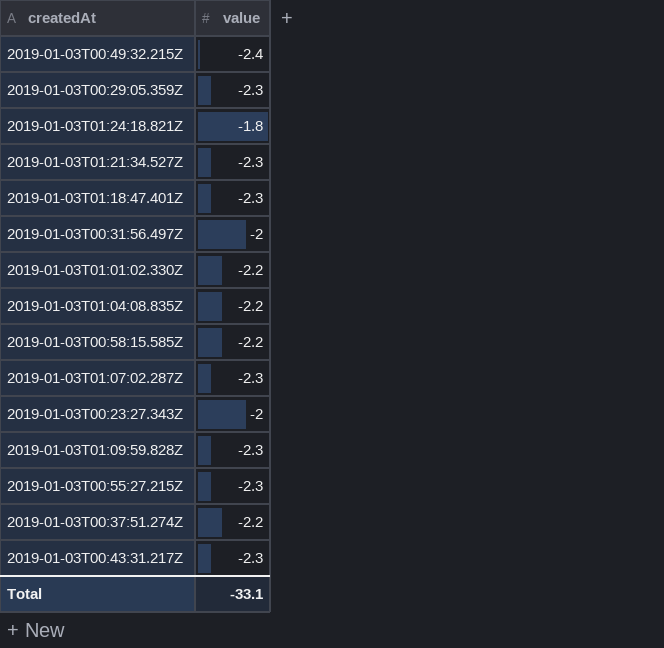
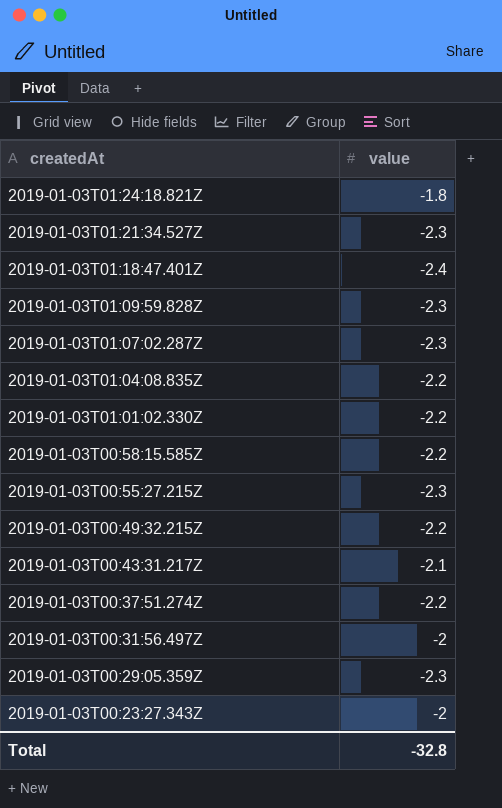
row order: none -> createdAt descending
2019-01-03T01:18:47.401Z | value: -2.3 -> -2.4
2019-01-03T00:49:32.215Z | value: -2.4 -> -2.2
2019-01-03T00:43:31.217Z | value: -2.3 -> -2.1
Total | value: -33.1 -> -32.8

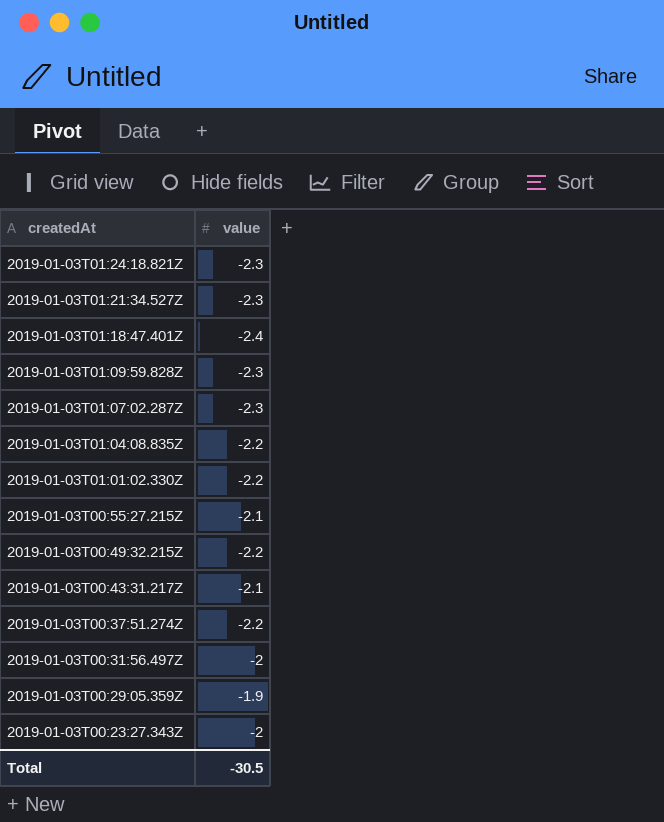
row 2019-01-03T00:58:15.585Z: -2.2 -> none
2019-01-03T01:24:18.821Z | value: -1.8 -> -2.3
2019-01-03T00:55:27.215Z | value: -2.3 -> -2.1
2019-01-03T00:29:05.359Z | value: -2.3 -> -1.9
Total | value: -32.8 -> -30.5

